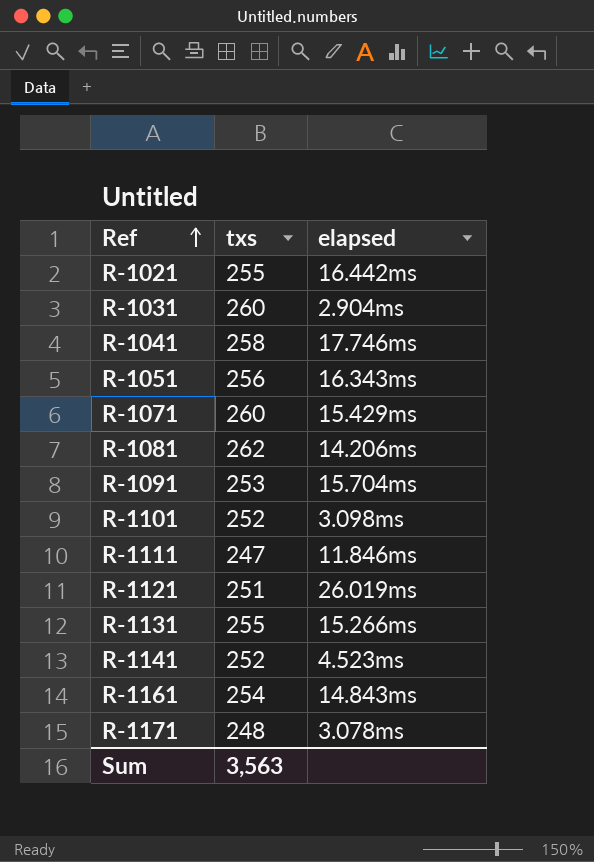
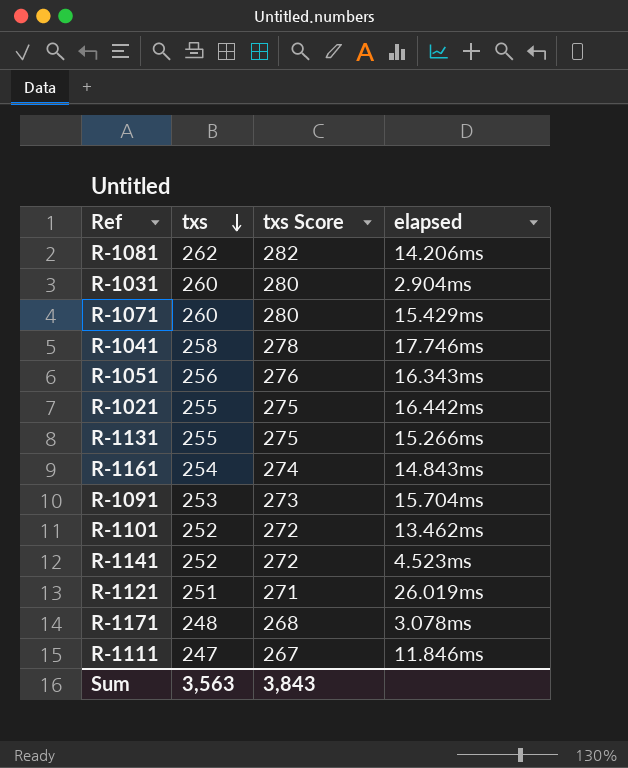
row order: Ref ascending -> txs descending
column txs Score | formula: none -> [txs] + 20
R-1101 | elapsed: 3.098ms -> 13.462ms

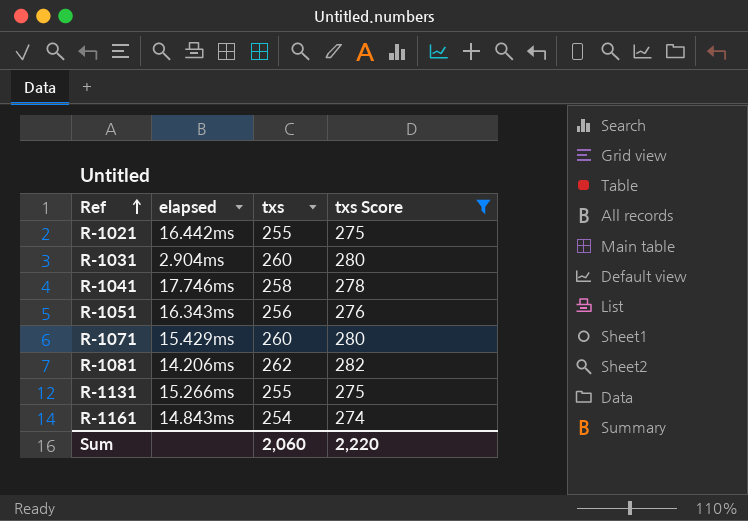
filter: none -> txs Score >= 274
row order: txs descending -> Ref ascending
column elapsed | position: 4 -> 2
Sum | txs: 3,563 -> 2,060
Sum | txs Score: 3,843 -> 2,220

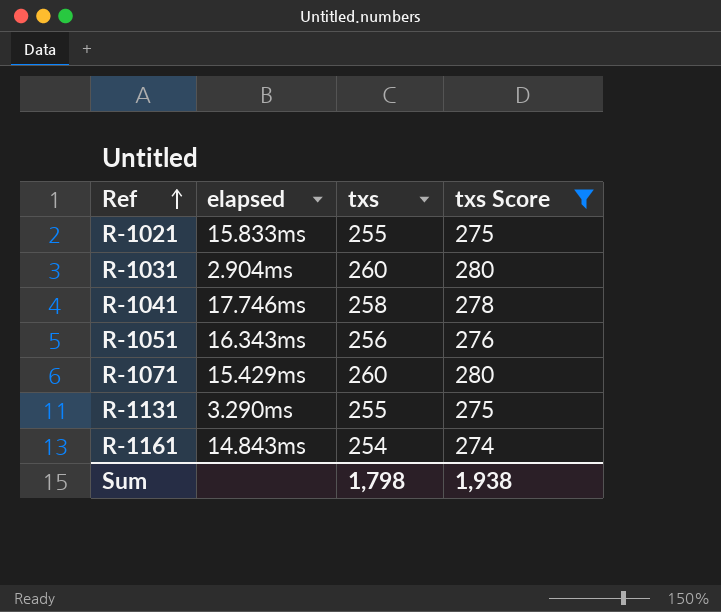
row R-1081: 14.206ms | 262 | 282 -> none
R-1021 | elapsed: 16.442ms -> 15.833ms
R-1131 | elapsed: 15.266ms -> 3.290ms
Sum | txs: 2,060 -> 1,798
Sum | txs Score: 2,220 -> 1,938

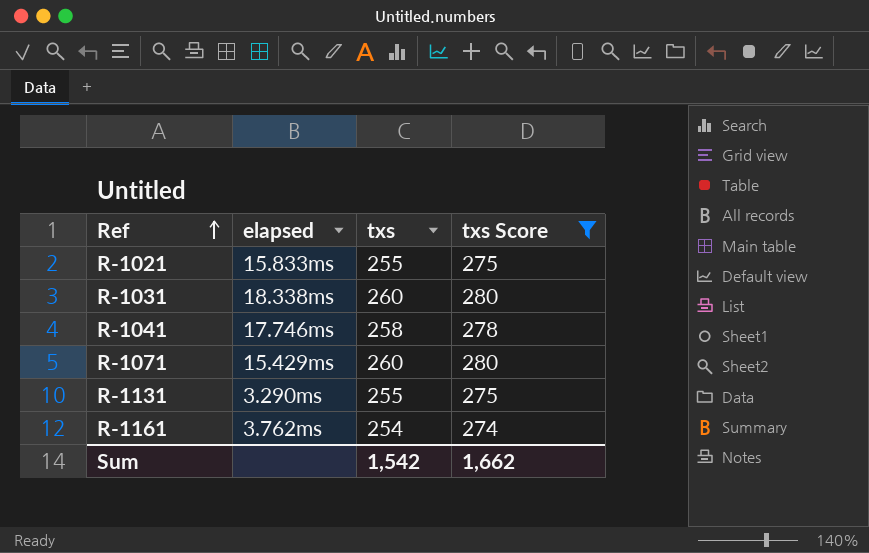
row R-1051: 16.343ms | 256 | 276 -> none
R-1031 | elapsed: 2.904ms -> 18.338ms
R-1161 | elapsed: 14.843ms -> 3.762ms
Sum | txs: 1,798 -> 1,542
Sum | txs Score: 1,938 -> 1,662

